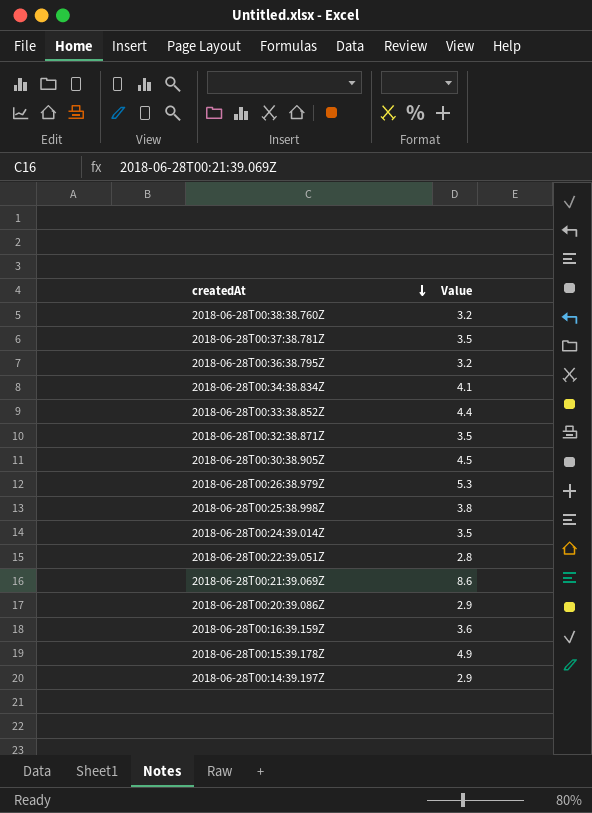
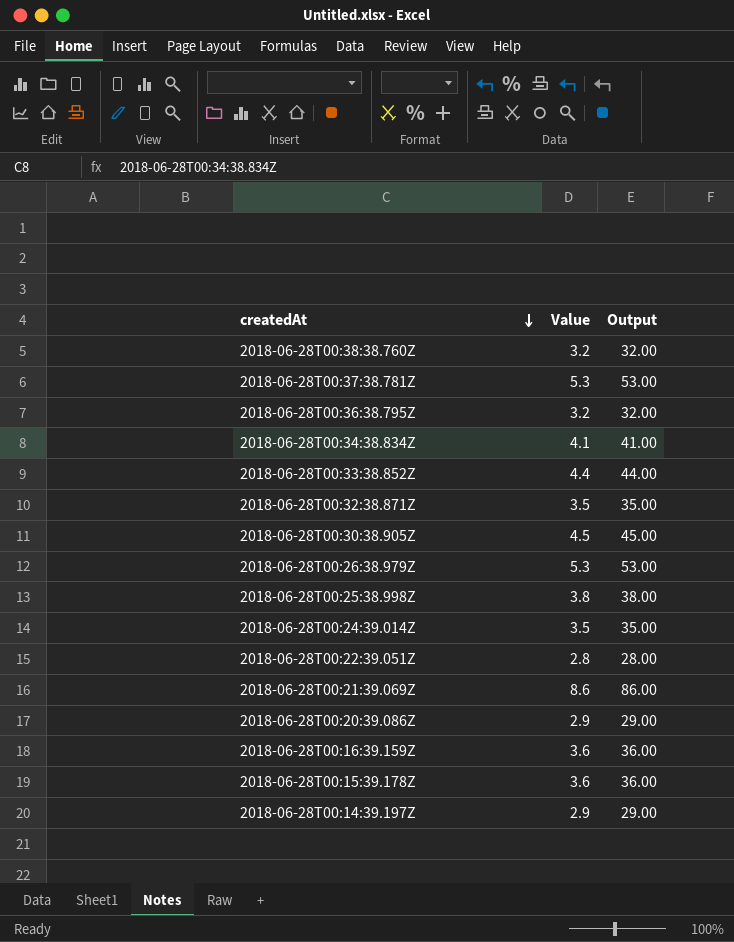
column Output | formula: none -> [Value] * 10
2018-06-28T00:37:38.781Z | Value: 3.5 -> 5.3
2018-06-28T00:15:39.178Z | Value: 4.9 -> 3.6

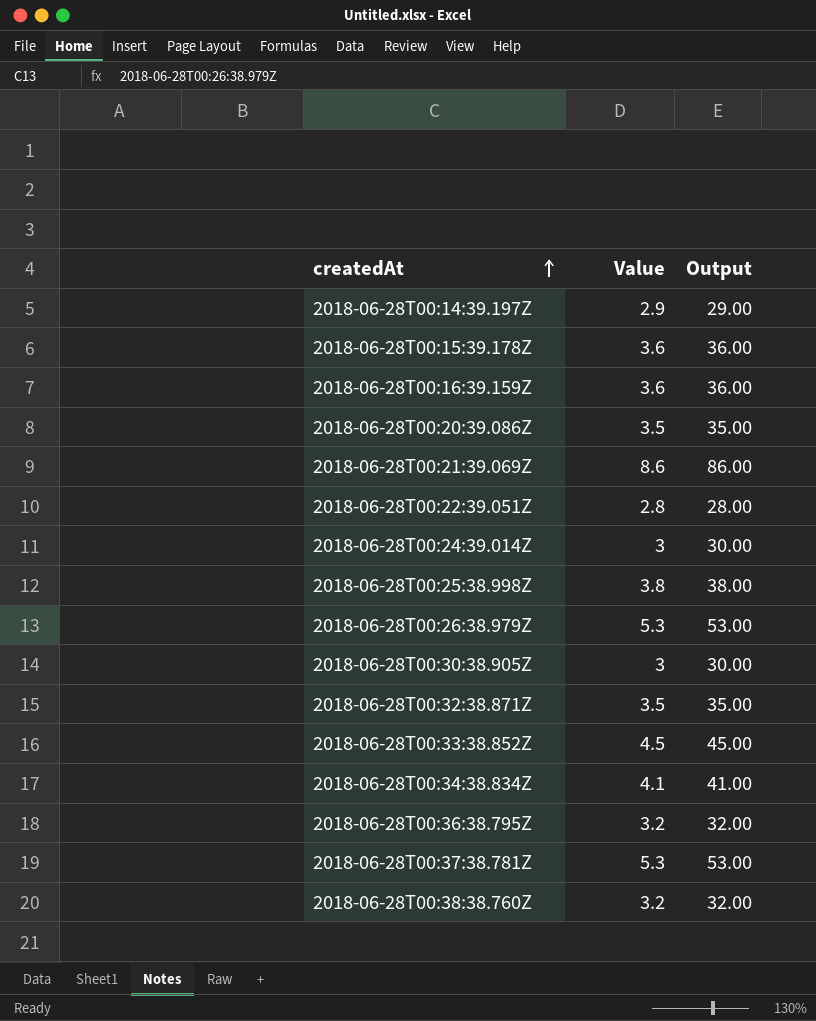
row order: createdAt descending -> createdAt ascending
2018-06-28T00:20:39.086Z | Value: 2.9 -> 3.5
2018-06-28T00:20:39.086Z | Output: 29.00 -> 35.00
2018-06-28T00:24:39.014Z | Value: 3.5 -> 3
2018-06-28T00:24:39.014Z | Output: 35.00 -> 30.00
2018-06-28T00:30:38.905Z | Value: 4.5 -> 3
2018-06-28T00:30:38.905Z | Output: 45.00 -> 30.00
2018-06-28T00:33:38.852Z | Value: 4.4 -> 4.5
2018-06-28T00:33:38.852Z | Output: 44.00 -> 45.00

